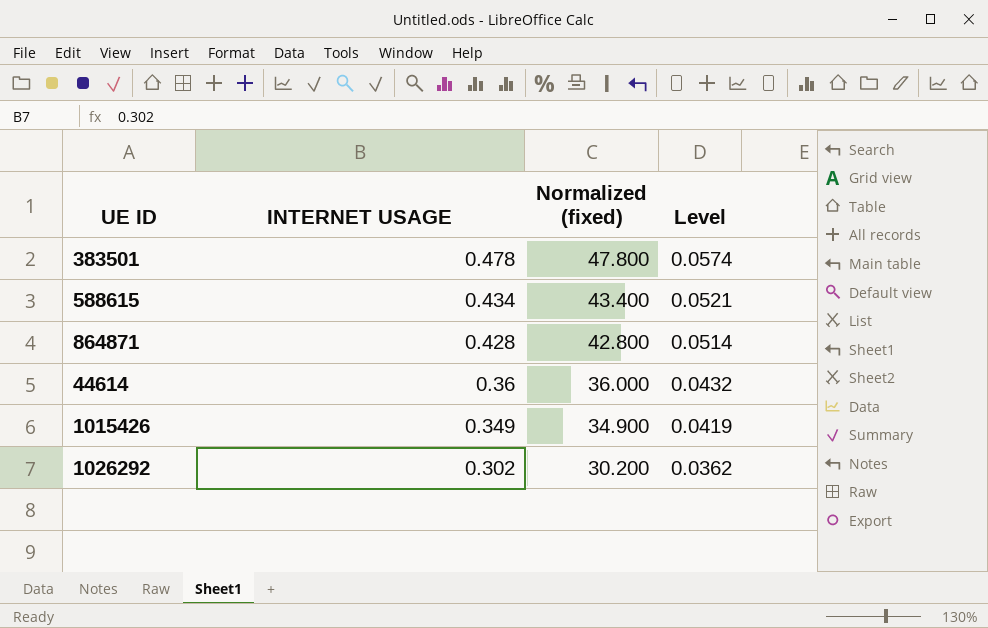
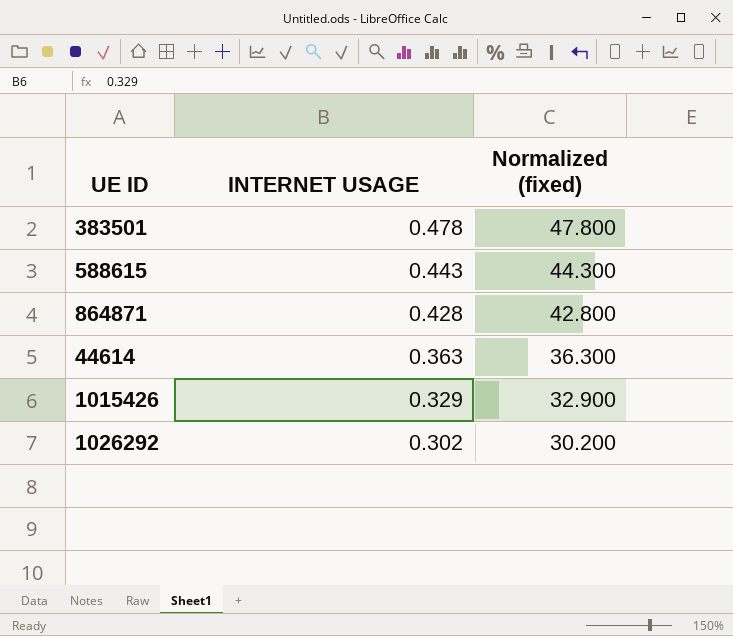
column Level | formula: [INTERNET USAGE] * 0.12 -> none
588615 | INTERNET USAGE: 0.434 -> 0.443
588615 | Normalized (fixed): 43.400 -> 44.300
44614 | INTERNET USAGE: 0.36 -> 0.363
44614 | Normalized (fixed): 36.000 -> 36.300
1015426 | INTERNET USAGE: 0.349 -> 0.329
1015426 | Normalized (fixed): 34.900 -> 32.900

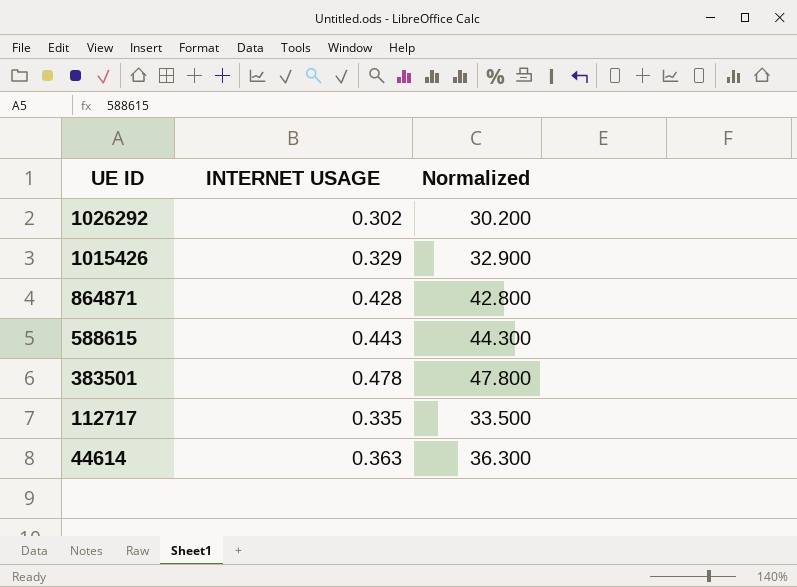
row order: INTERNET USAGE descending -> UE ID descending
column name: Normalized (fixed) -> Normalized
row 112717: none -> 0.335 | 33.500

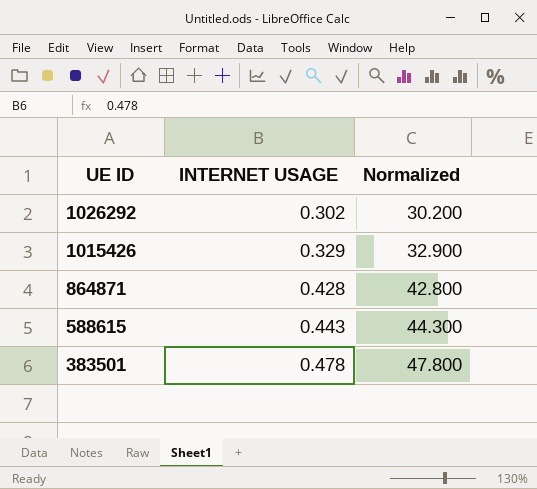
row 112717: 0.335 | 33.500 -> none
row 44614: 0.363 | 36.300 -> none

